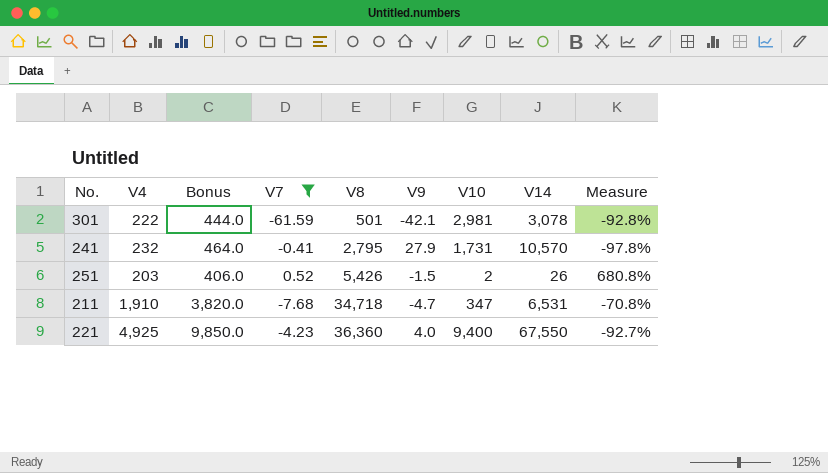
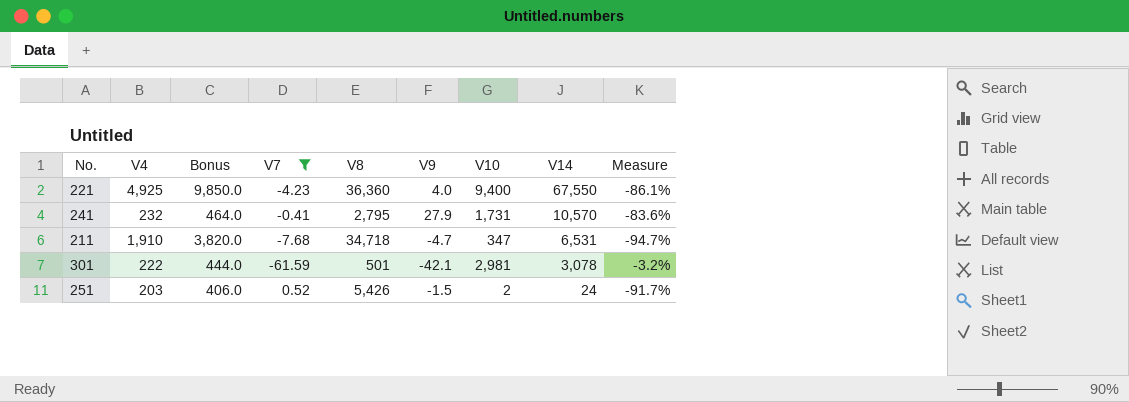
row order: V8 ascending -> V14 descending
column Measure | formula: ([V4] - [V14]) / [V14] -> ([V10] - [V14]) / [V14]
251 | V14: 26 -> 24

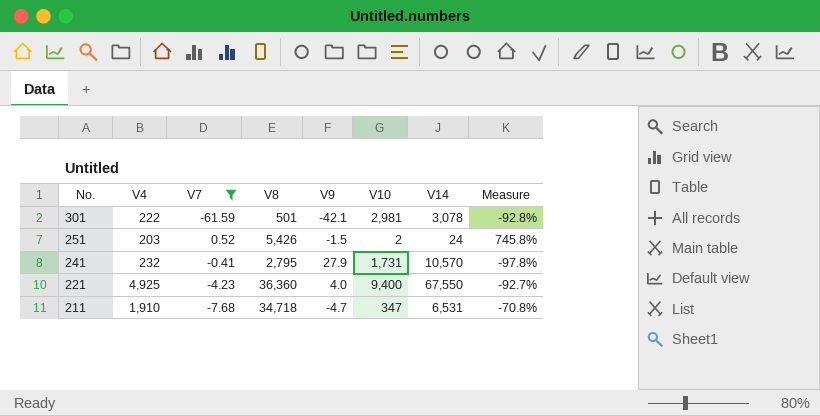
row order: V14 descending -> No. descending
column Bonus | formula: [V4] * 2 -> none
column Measure | formula: ([V10] - [V14]) / [V14] -> ([V4] - [V14]) / [V14]

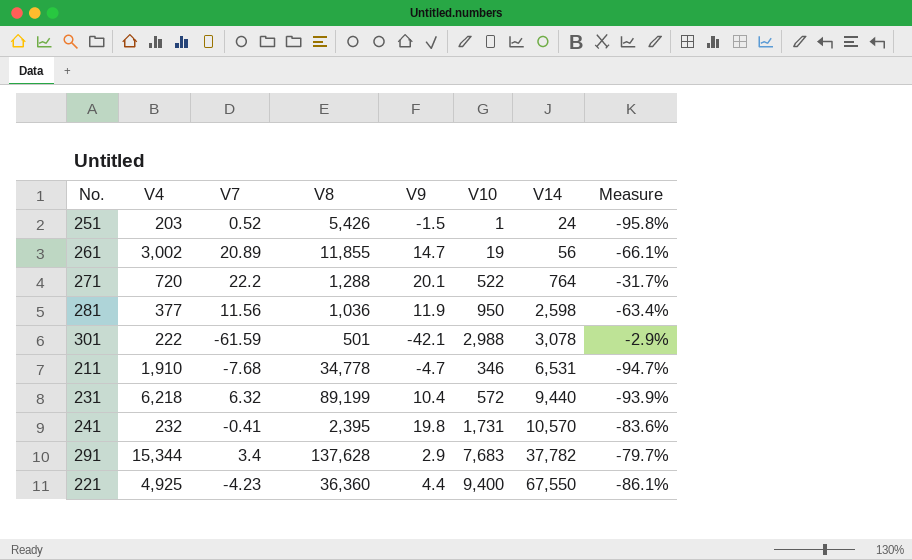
filter: V7 <= 0.52 -> none
row order: No. descending -> V14 ascending
column Measure | formula: ([V4] - [V14]) / [V14] -> ([V10] - [V14]) / [V14]
251 | V10: 2 -> 1
301 | V10: 2,981 -> 2,988
211 | V8: 34,718 -> 34,778
211 | V10: 347 -> 346
241 | V8: 2,795 -> 2,395
241 | V9: 27.9 -> 19.8
221 | V9: 4.0 -> 4.4

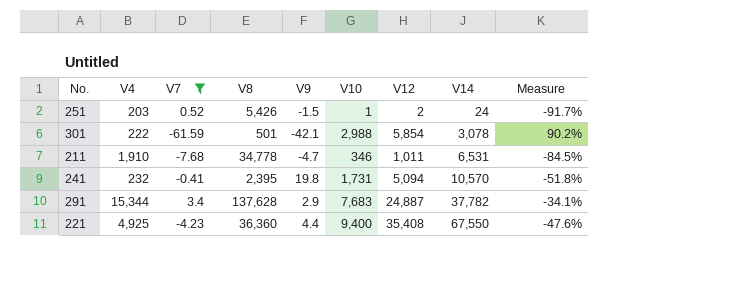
filter: none -> V7 <= 3.4
column V12 | position: none -> 7
column Measure | formula: ([V10] - [V14]) / [V14] -> ([V12] - [V14]) / [V14]

